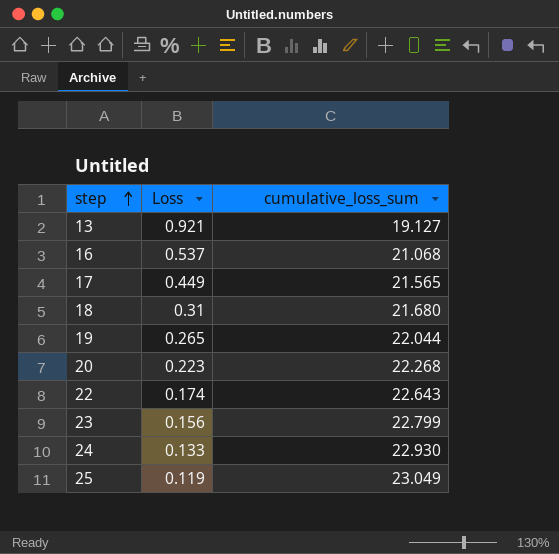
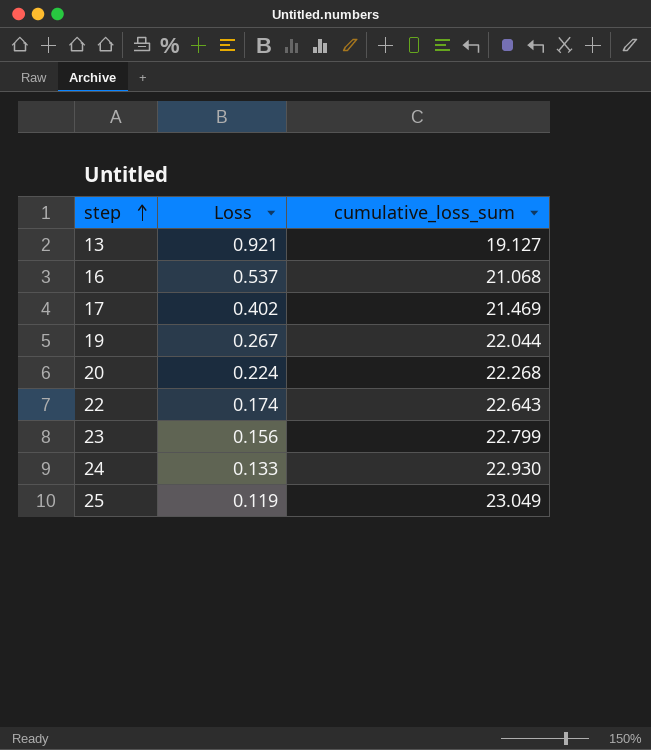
row 18: 0.31 | 21.680 -> none
17 | Loss: 0.449 -> 0.402
17 | cumulative_loss_sum: 21.565 -> 21.469
19 | Loss: 0.265 -> 0.267
20 | Loss: 0.223 -> 0.224

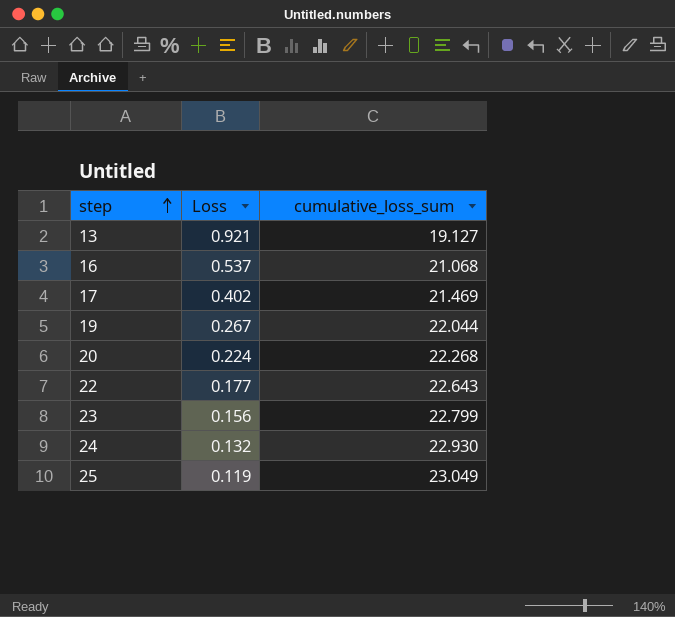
22 | Loss: 0.174 -> 0.177
24 | Loss: 0.133 -> 0.132

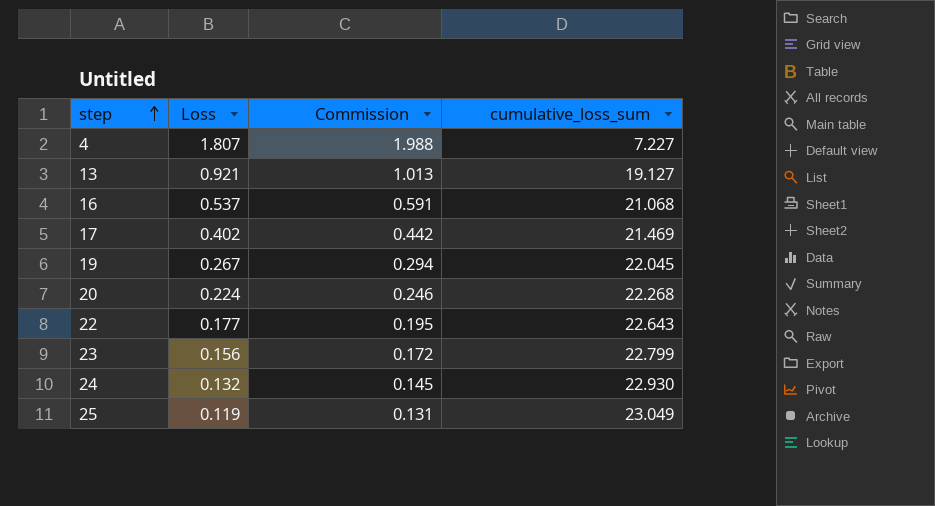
column Commission | formula: none -> [Loss] * 1.1
row 4: none -> 1.807 | 1.988 | 7.227
19 | cumulative_loss_sum: 22.044 -> 22.045

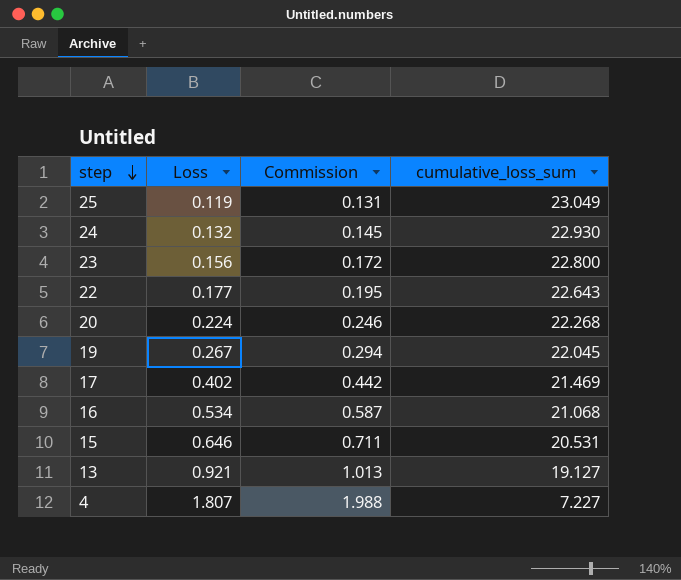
row order: step ascending -> step descending
23 | cumulative_loss_sum: 22.799 -> 22.800
16 | Loss: 0.537 -> 0.534
16 | Commission: 0.591 -> 0.587
row 15: none -> 0.646 | 0.711 | 20.531

